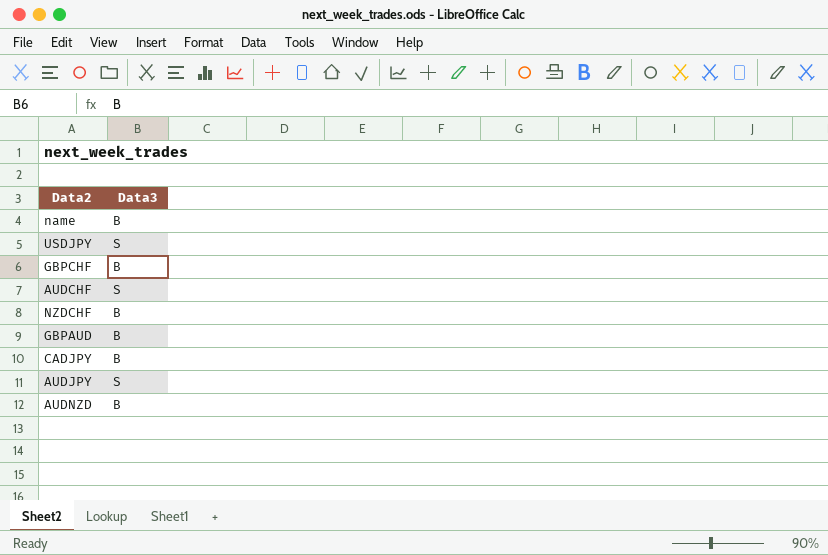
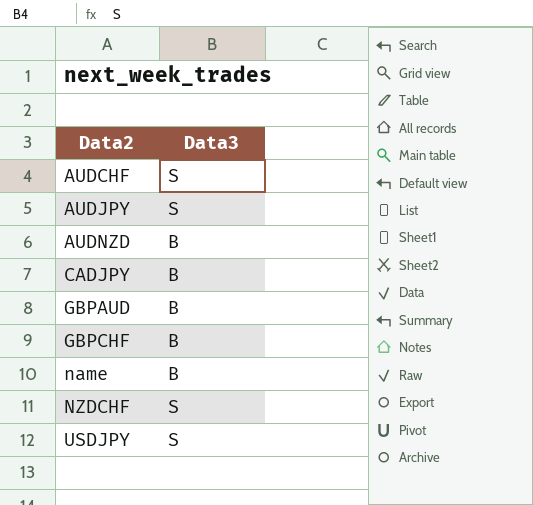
row order: none -> Data2 ascending
NZDCHF | Data3: B -> S

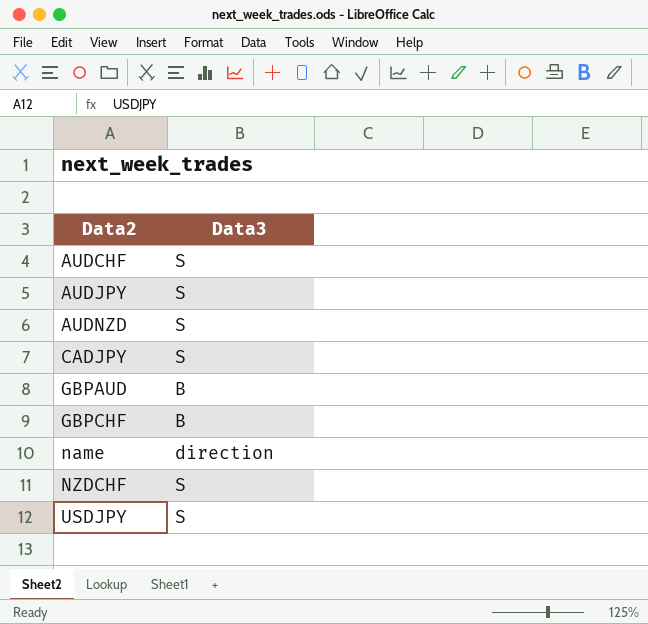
AUDNZD | Data3: B -> S
CADJPY | Data3: B -> S
name | Data3: B -> direction

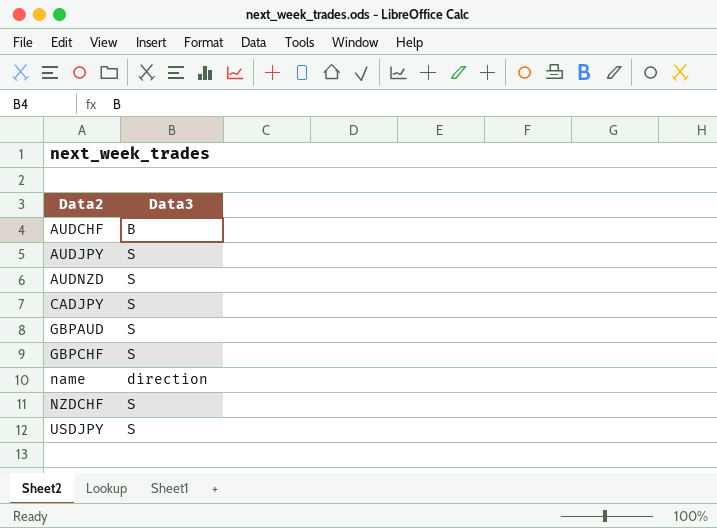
AUDCHF | Data3: S -> B
GBPAUD | Data3: B -> S
GBPCHF | Data3: B -> S

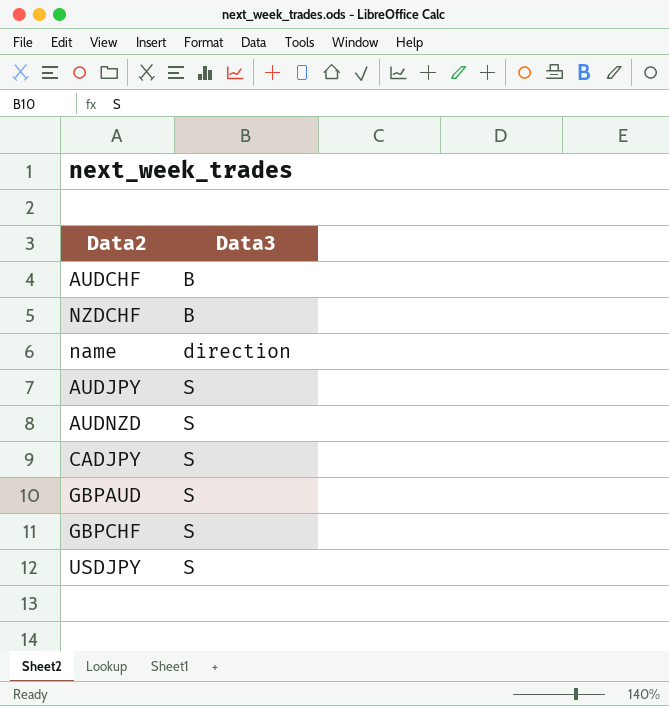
row order: Data2 ascending -> Data3 ascending
NZDCHF | Data3: S -> B

